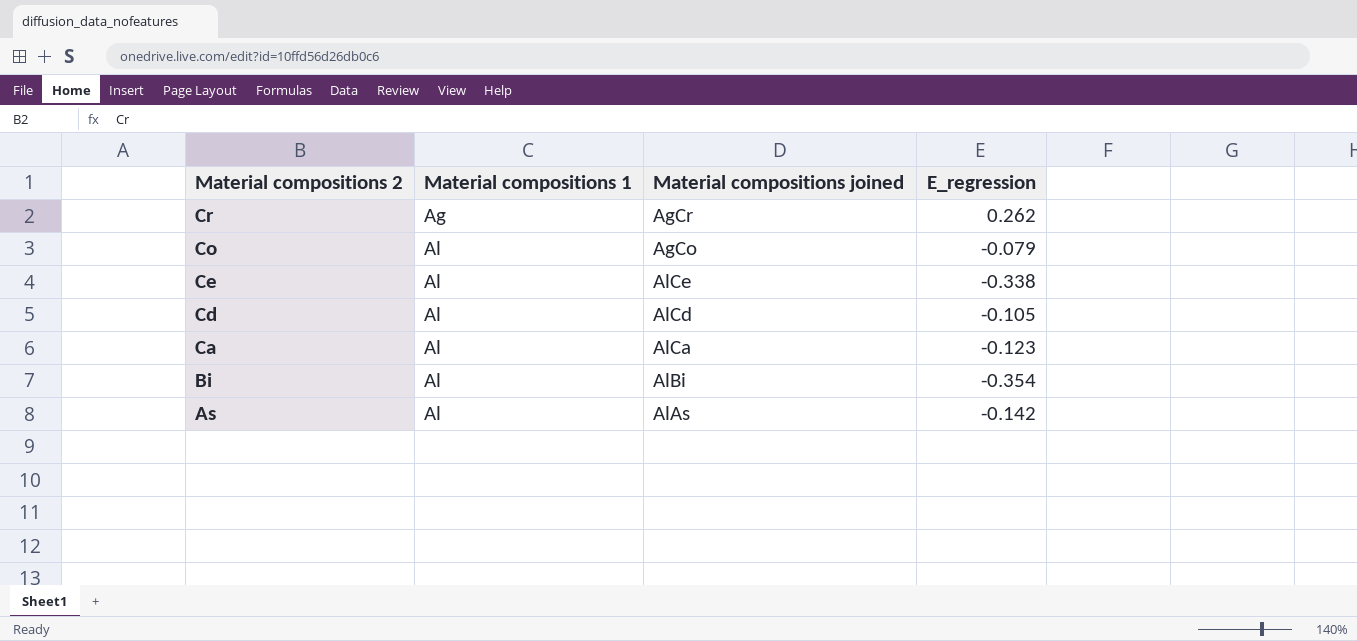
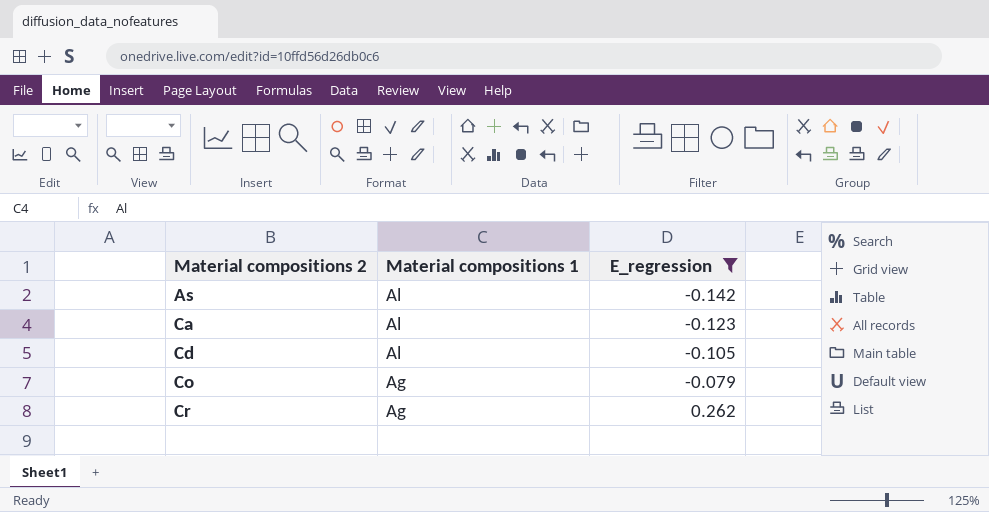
filter: none -> E_regression >= -0.142
row order: Material compositions 2 descending -> Material compositions 2 ascending
column Material compositions joined | position: 3 -> none
Co | Material compositions 1: Al -> Ag

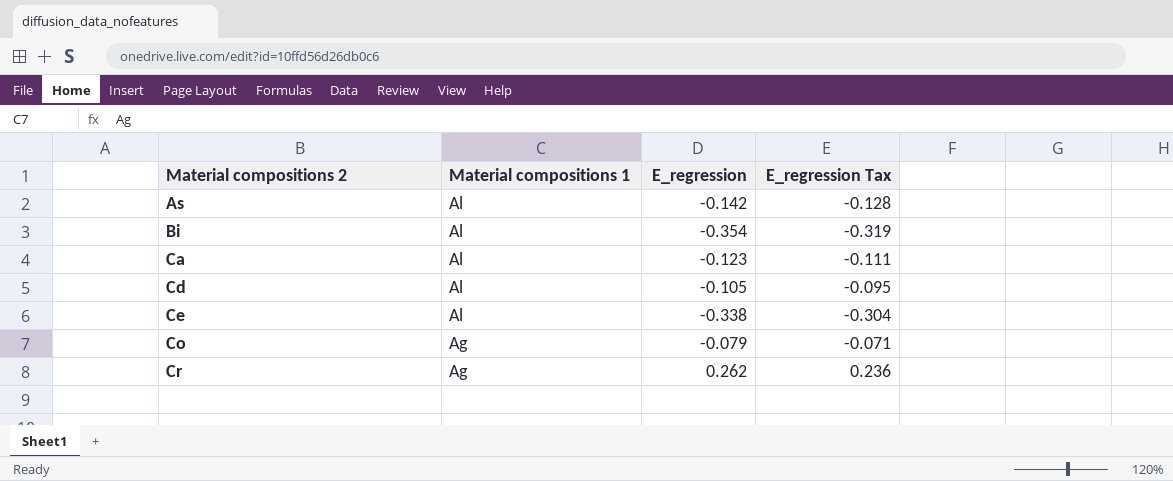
filter: E_regression >= -0.142 -> none
column E_regression Tax | formula: none -> [E_regression] * 0.9

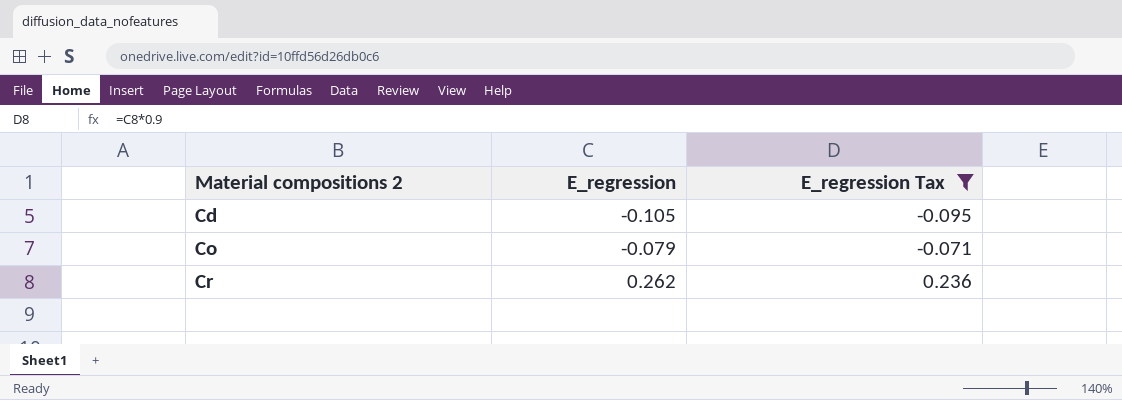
filter: none -> E_regression Tax >= -0.095
column Material compositions 1 | position: 2 -> none

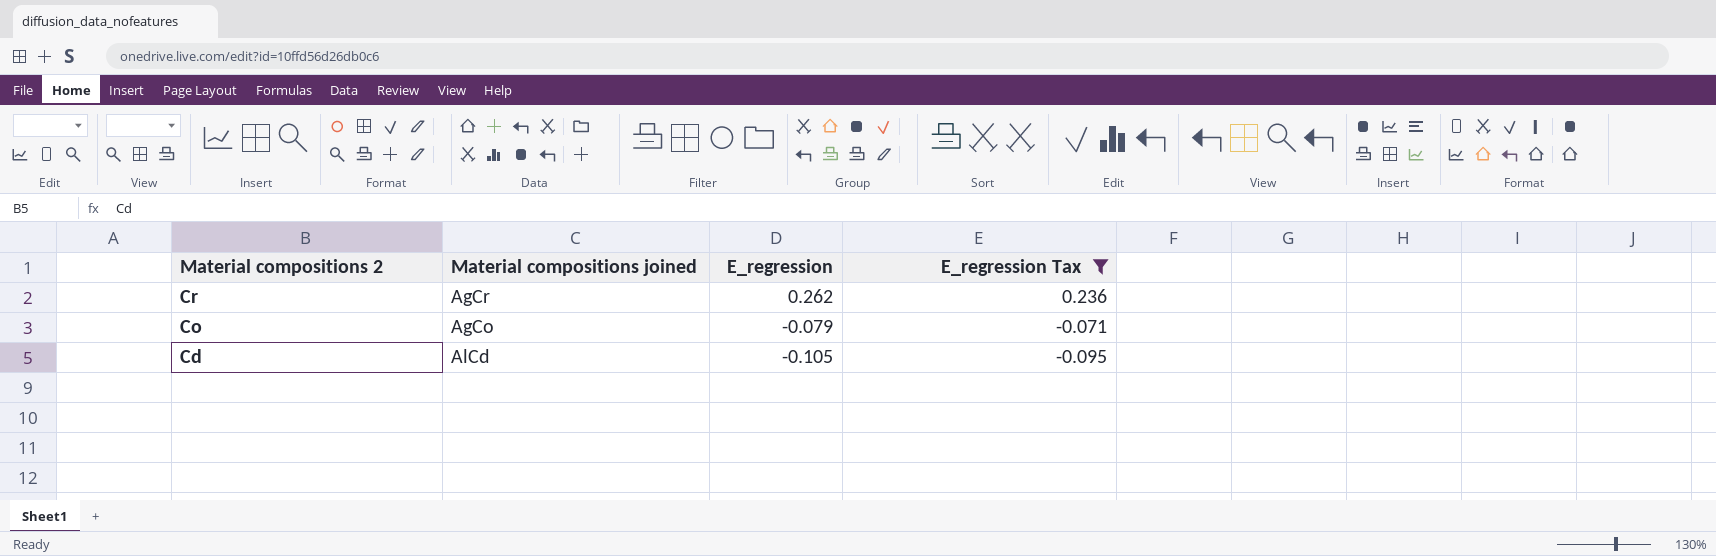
row order: Material compositions 2 ascending -> Material compositions 2 descending
column Material compositions joined | position: none -> 2

